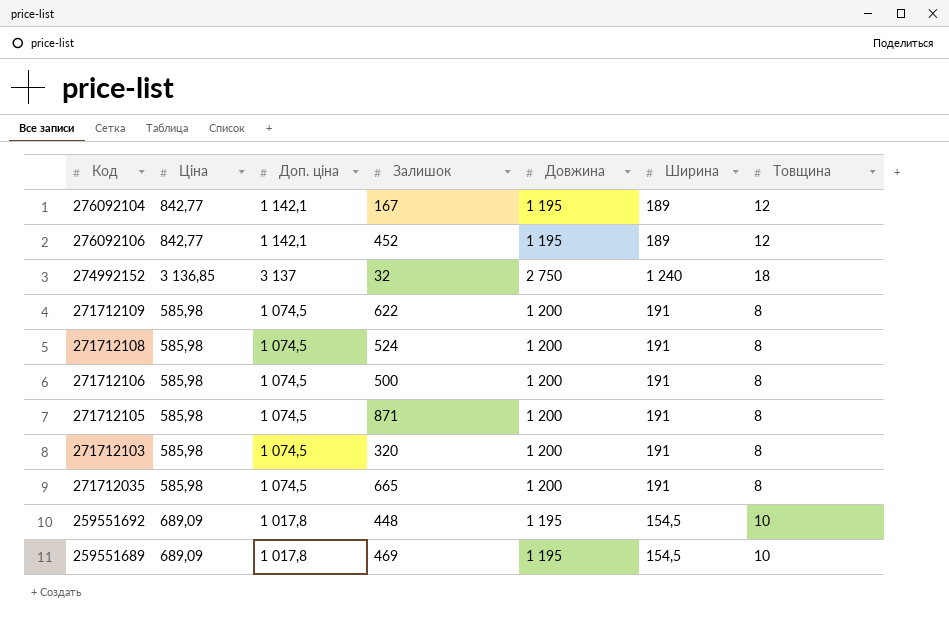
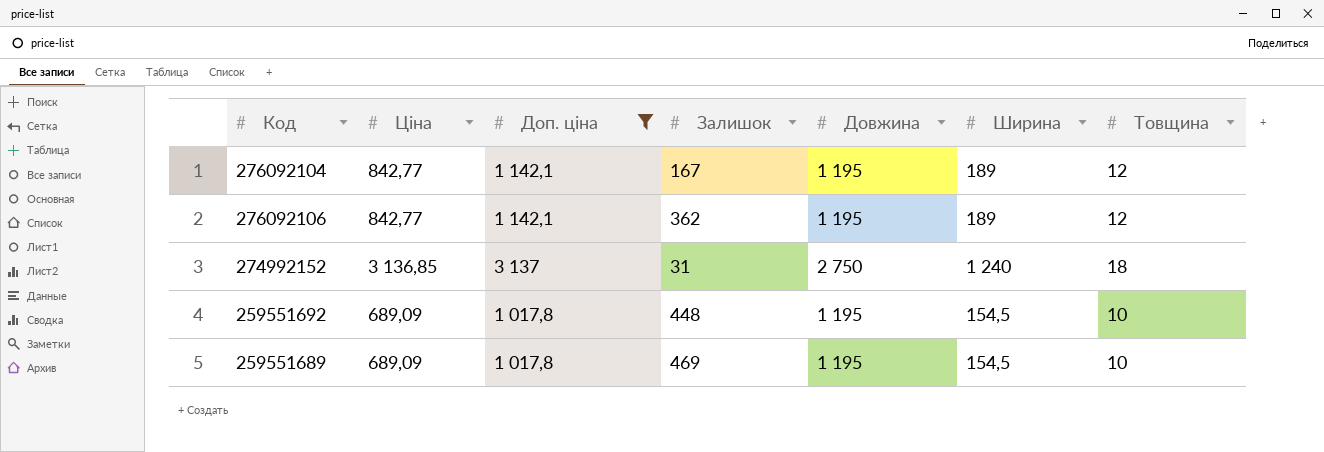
filter: none -> Доп. ціна != 1 074,5
276092106 | Залишок: 452 -> 362
274992152 | Залишок: 32 -> 31

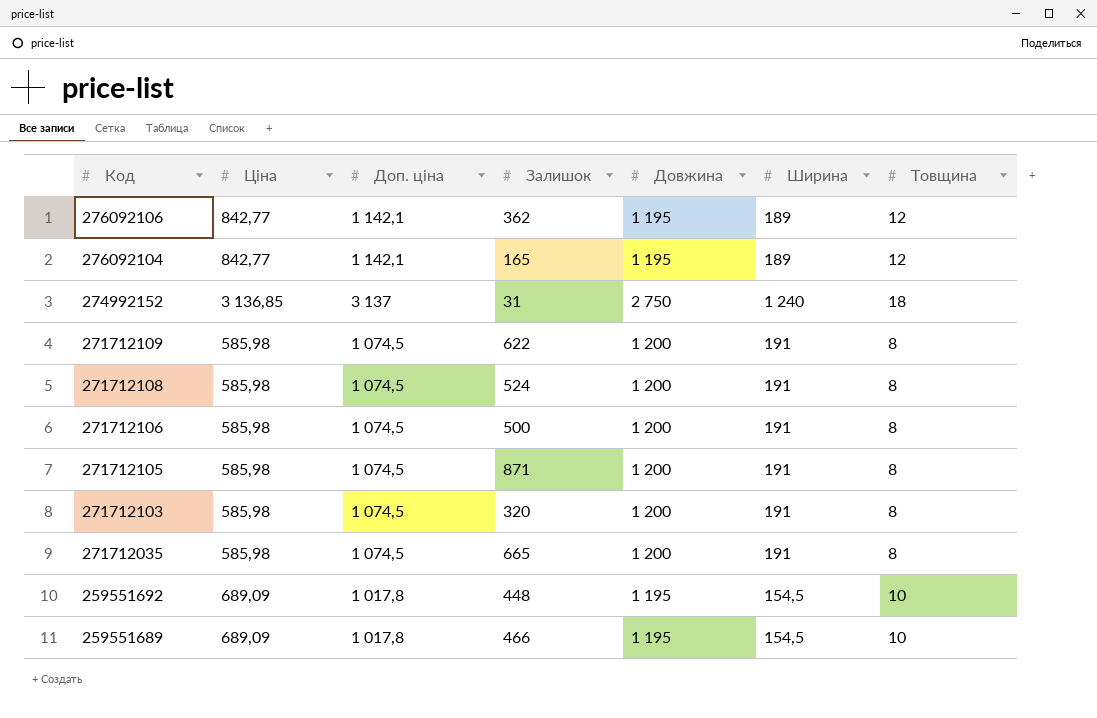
filter: Доп. ціна != 1 074,5 -> none
row order: none -> Код descending
276092104 | Залишок: 167 -> 165
259551689 | Залишок: 469 -> 466

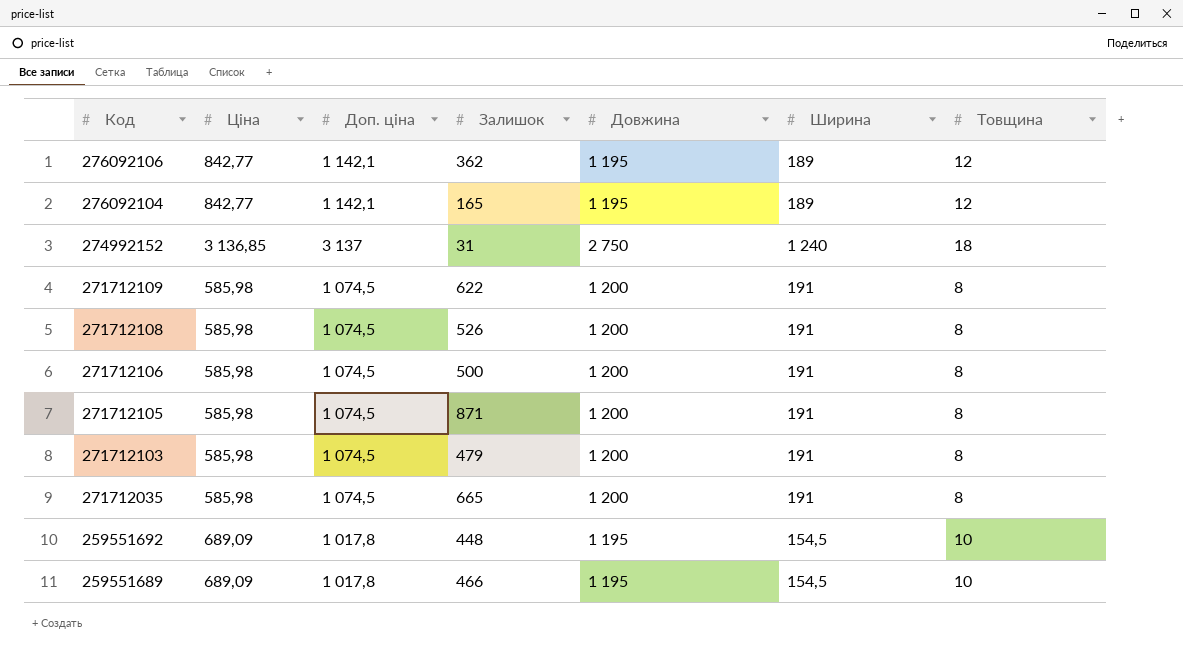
271712108 | Залишок: 524 -> 526
271712103 | Залишок: 320 -> 479

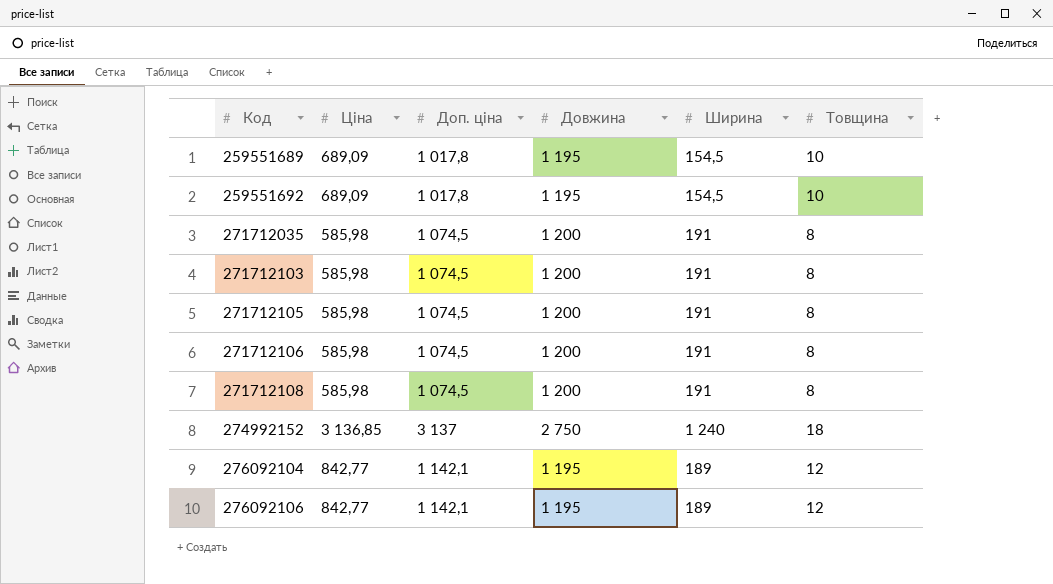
row order: Код descending -> Код ascending
column Залишок | position: 4 -> none
row 271712109: 585,98 | 1 074,5 | 622 | 1 200 | 191 | 8 -> none

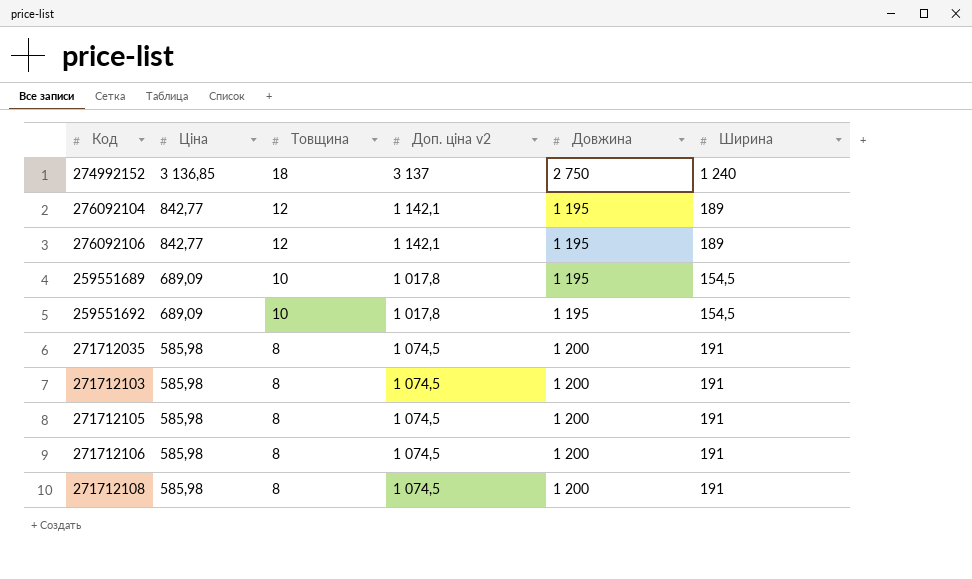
row order: Код ascending -> Ціна descending
column Товщина | position: 6 -> 3
column name: Доп. ціна -> Доп. ціна v2

